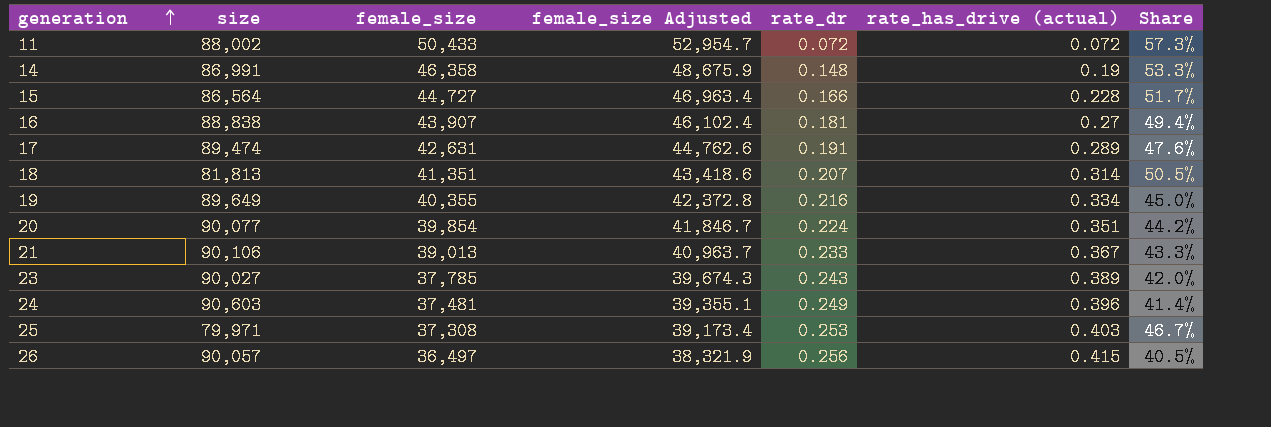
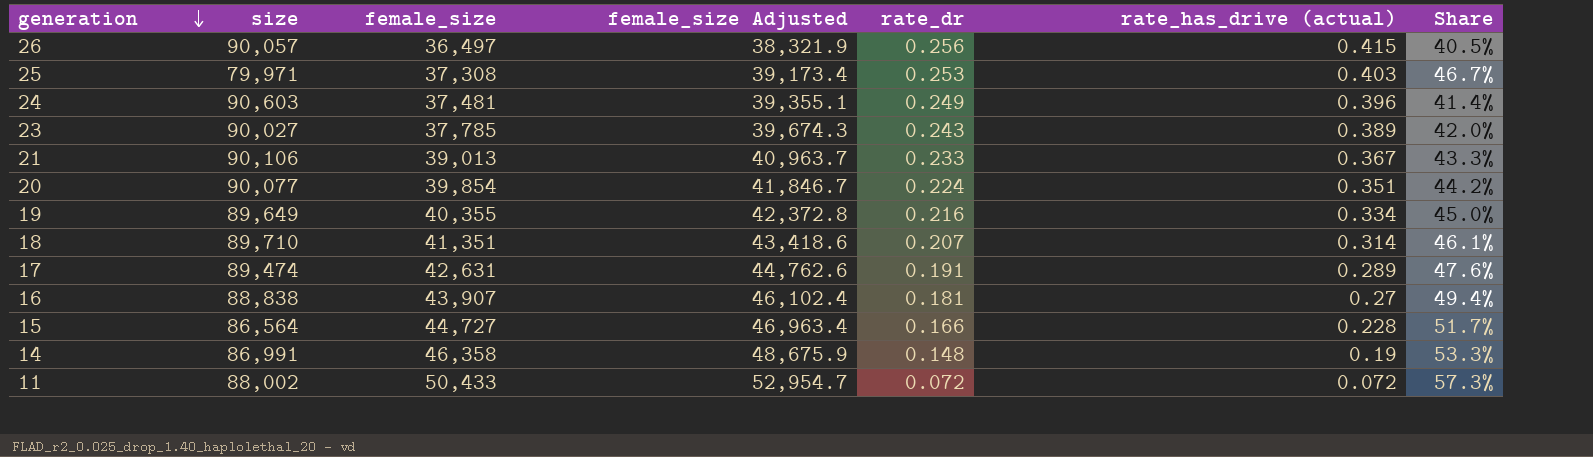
row order: generation ascending -> generation descending
18 | size: 81,813 -> 89,710
18 | Share: 50.5% -> 46.1%

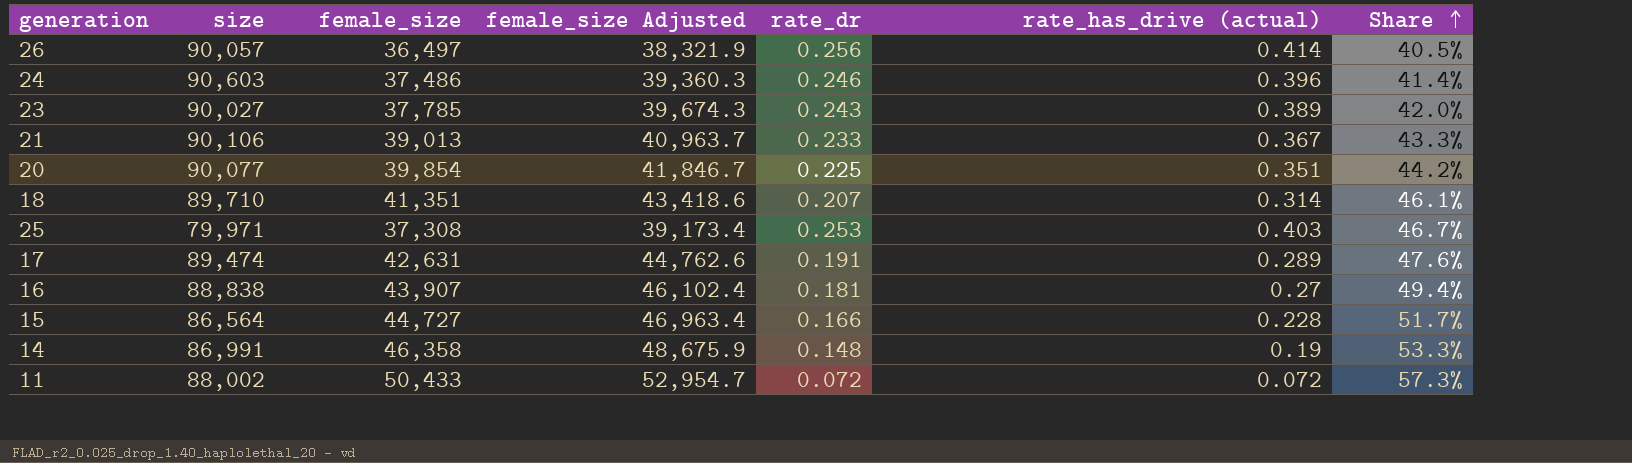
row order: generation descending -> Share ascending
row 19: 89,649 | 40,355 | 42,372.8 | 0.216 | 0.334 | 45.0% -> none
26 | rate_has_drive (actual): 0.415 -> 0.414
24 | female_size: 37,481 -> 37,486
24 | female_size Adjusted: 39,355.1 -> 39,360.3
24 | rate_dr: 0.249 -> 0.246
20 | rate_dr: 0.224 -> 0.225

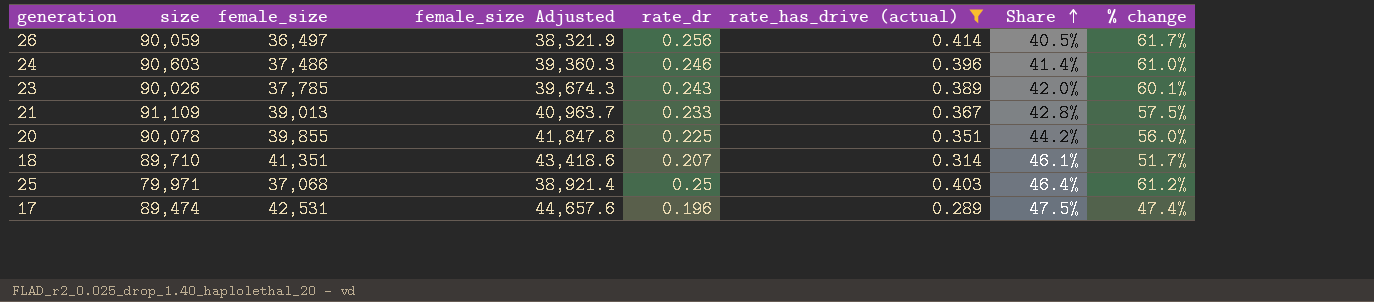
filter: none -> rate_has_drive (actual) >= 0.289
column % change | formula: none -> ([rate_has_drive (actual)] - [rate_dr]) / [rate_dr]
26 | size: 90,057 -> 90,059
23 | size: 90,027 -> 90,026
21 | size: 90,106 -> 91,109
21 | Share: 43.3% -> 42.8%
20 | size: 90,077 -> 90,078
20 | female_size: 39,854 -> 39,855
20 | female_size Adjusted: 41,846.7 -> 41,847.8
25 | female_size: 37,308 -> 37,068
25 | female_size Adjusted: 39,173.4 -> 38,921.4
25 | rate_dr: 0.253 -> 0.25
25 | Share: 46.7% -> 46.4%
17 | female_size: 42,631 -> 42,531
17 | female_size Adjusted: 44,762.6 -> 44,657.6
17 | rate_dr: 0.191 -> 0.196
17 | Share: 47.6% -> 47.5%

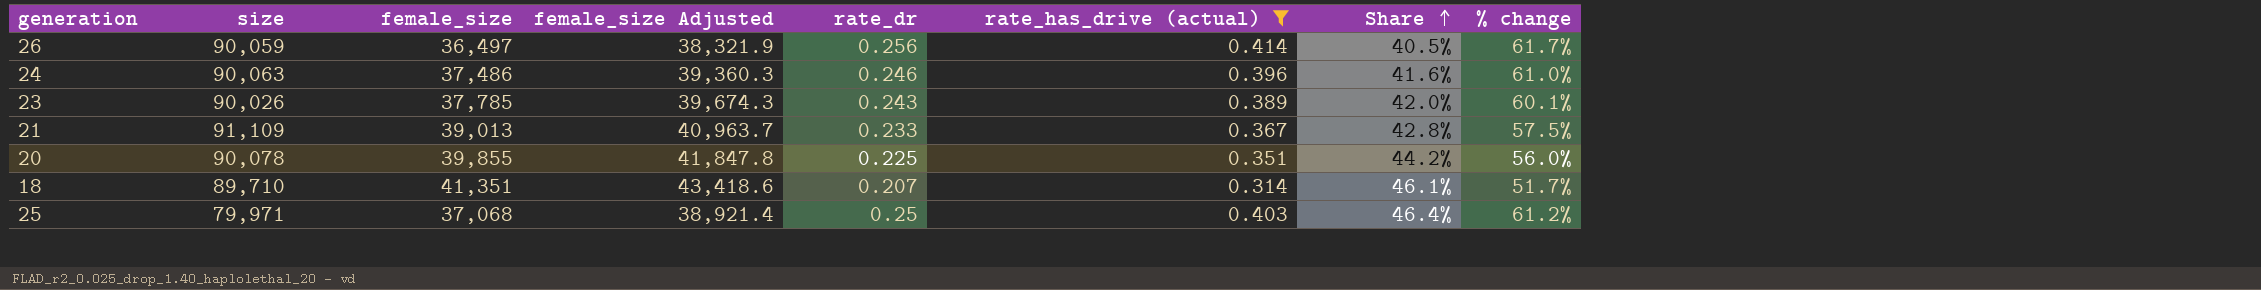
row 17: 89,474 | 42,531 | 44,657.6 | 0.196 | 0.289 | 47.5% | 47.4% -> none
24 | size: 90,603 -> 90,063
24 | Share: 41.4% -> 41.6%

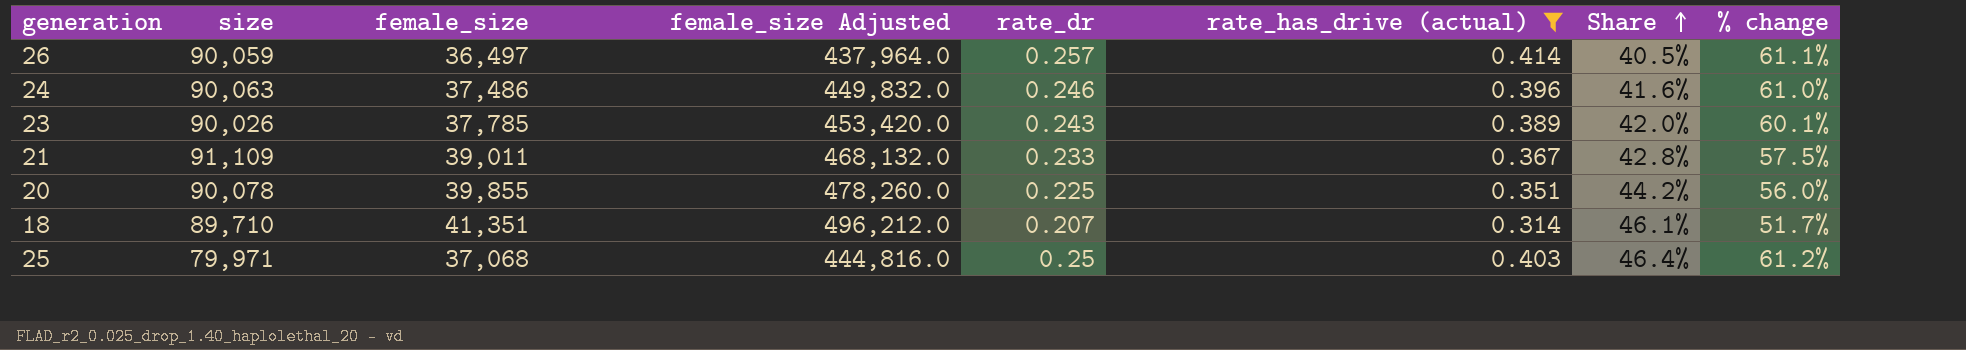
column female_size Adjusted | formula: [female_size] * 1.05 -> [female_size] * 12
26 | rate_dr: 0.256 -> 0.257
26 | % change: 61.7% -> 61.1%
21 | female_size: 39,013 -> 39,011

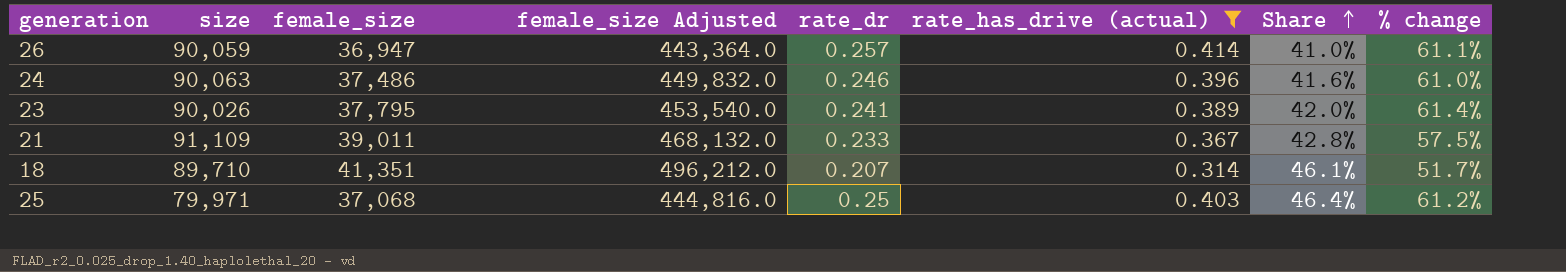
row 20: 90,078 | 39,855 | 478,260.0 | 0.225 | 0.351 | 44.2% | 56.0% -> none
26 | female_size: 36,497 -> 36,947
26 | female_size Adjusted: 437,964.0 -> 443,364.0
26 | Share: 40.5% -> 41.0%
23 | female_size: 37,785 -> 37,795
23 | female_size Adjusted: 453,420.0 -> 453,540.0
23 | rate_dr: 0.243 -> 0.241
23 | % change: 60.1% -> 61.4%

